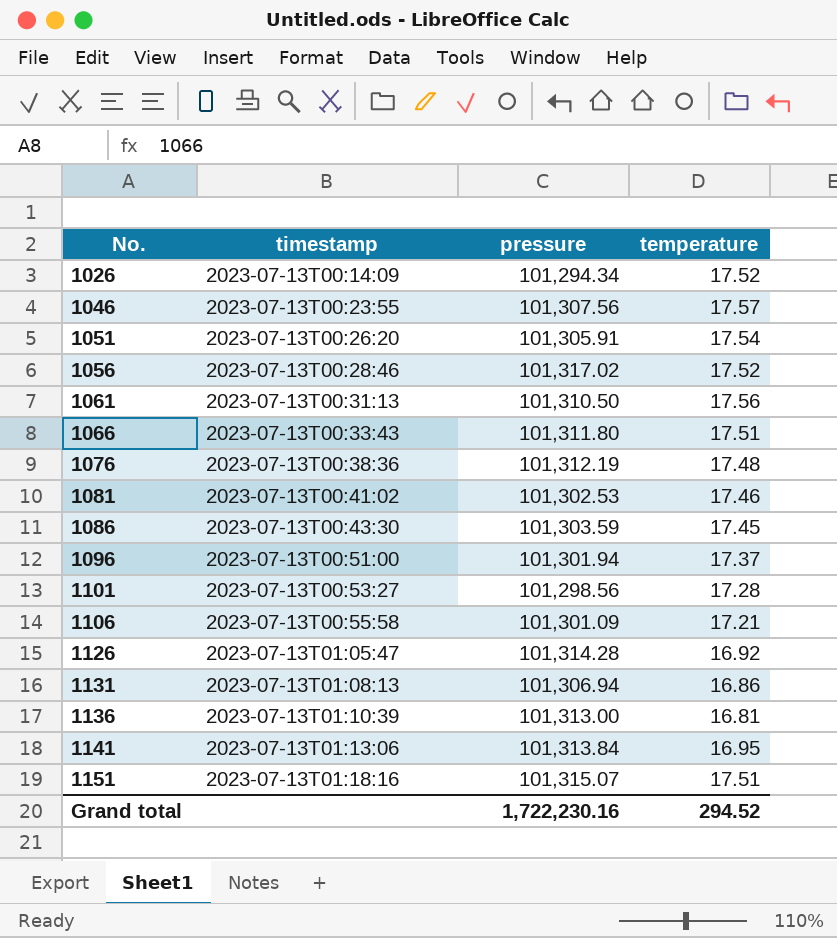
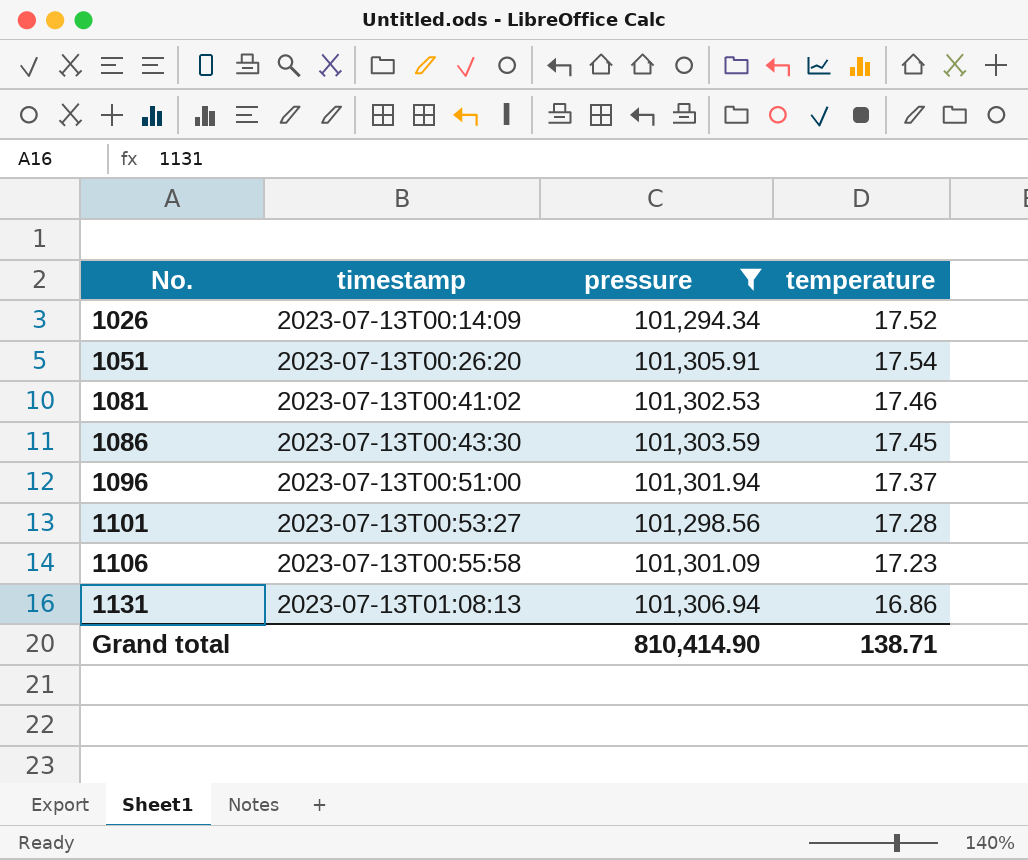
filter: none -> pressure <= 101,306.94
1106 | temperature: 17.21 -> 17.23
Grand total | pressure: 1,722,230.16 -> 810,414.90
Grand total | temperature: 294.52 -> 138.71

